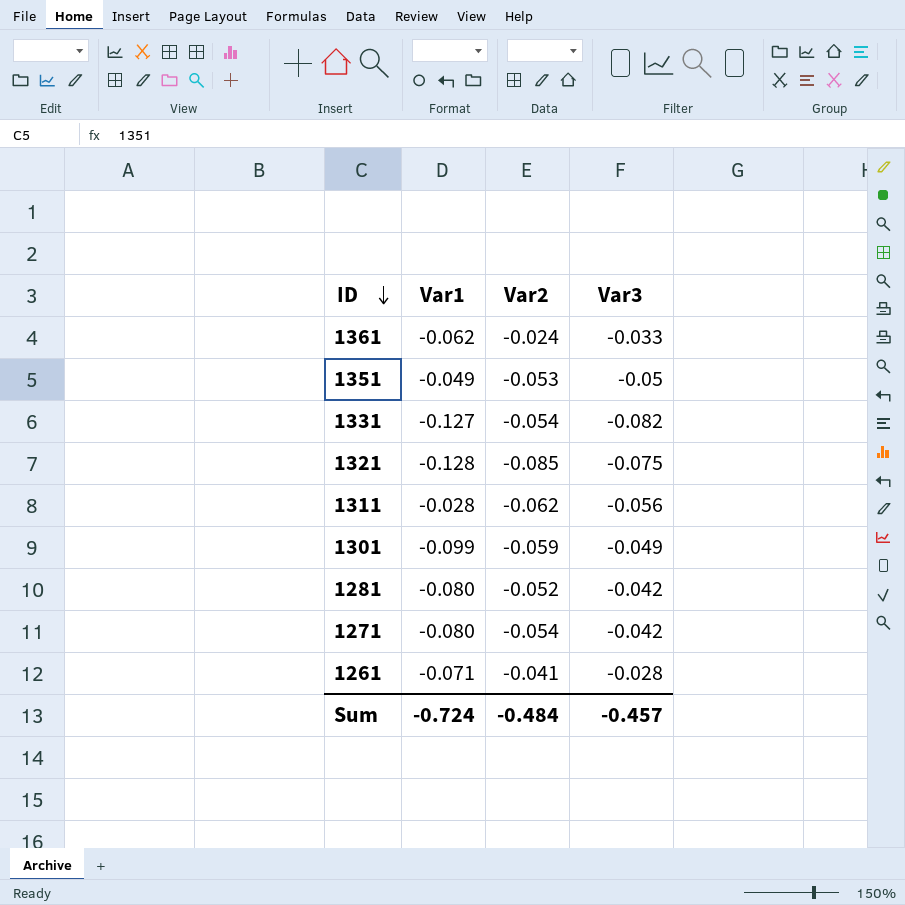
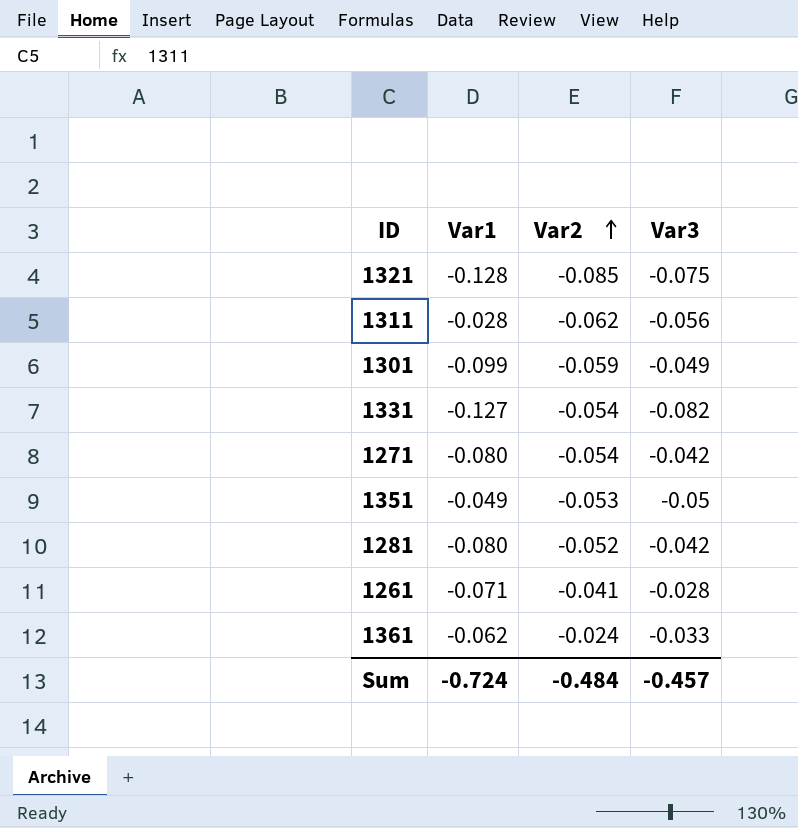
row order: ID descending -> Var2 ascending

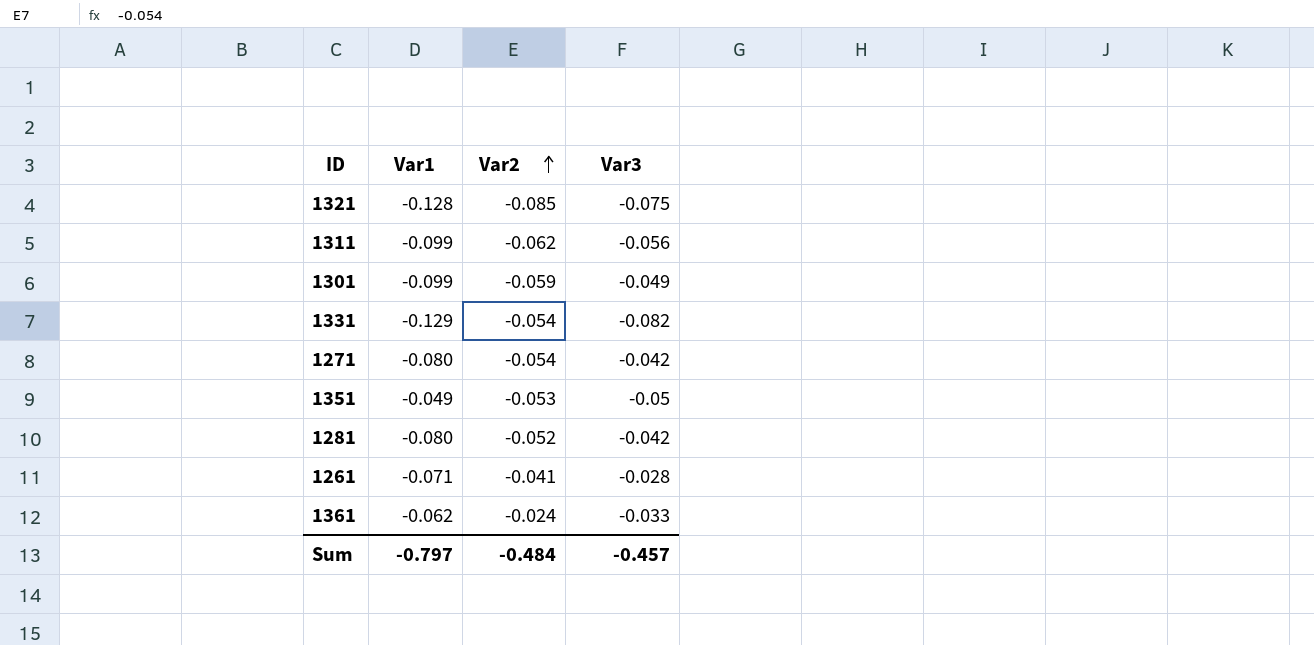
1311 | Var1: -0.028 -> -0.099
1331 | Var1: -0.127 -> -0.129
Sum | Var1: -0.724 -> -0.797

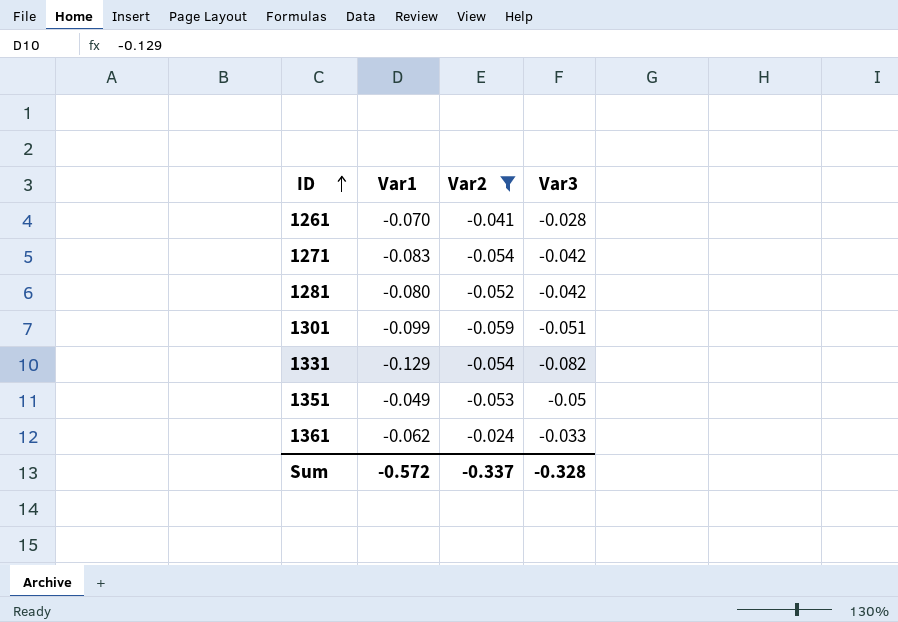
filter: none -> Var2 >= -0.059
row order: Var2 ascending -> ID ascending
1261 | Var1: -0.071 -> -0.070
1271 | Var1: -0.080 -> -0.083
1301 | Var3: -0.049 -> -0.051
Sum | Var1: -0.797 -> -0.572
Sum | Var2: -0.484 -> -0.337
Sum | Var3: -0.457 -> -0.328

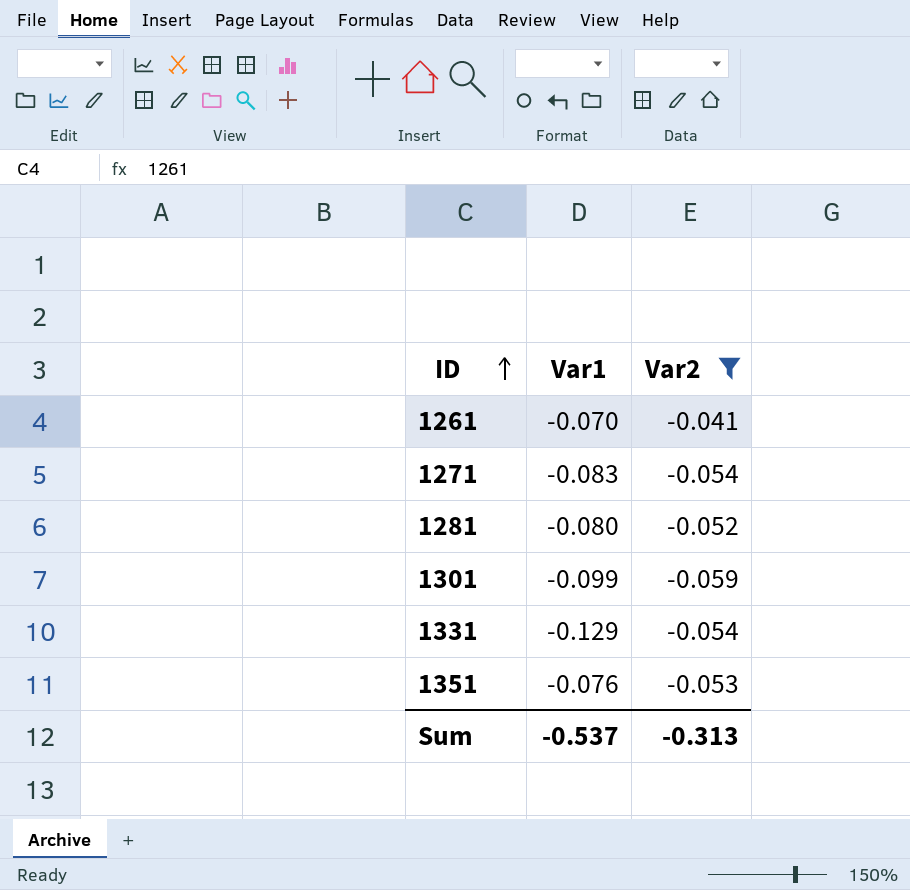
column Var3 | position: 4 -> none
row 1361: -0.062 | -0.024 | -0.033 -> none
1351 | Var1: -0.049 -> -0.076
Sum | Var1: -0.572 -> -0.537
Sum | Var2: -0.337 -> -0.313

